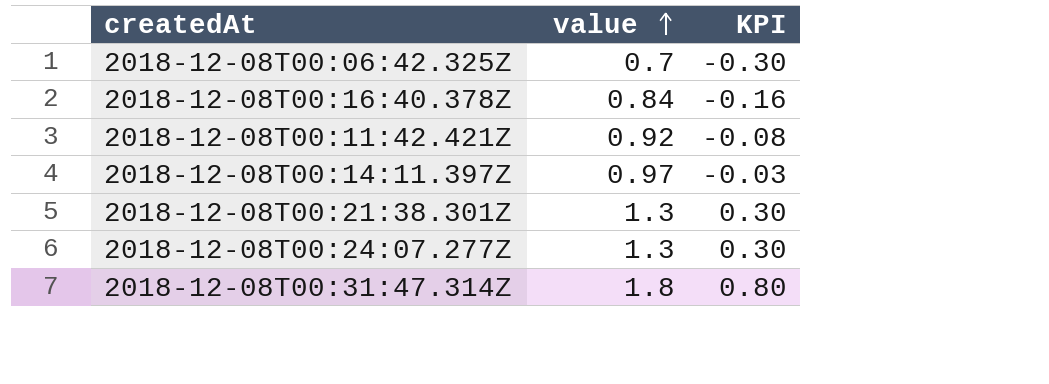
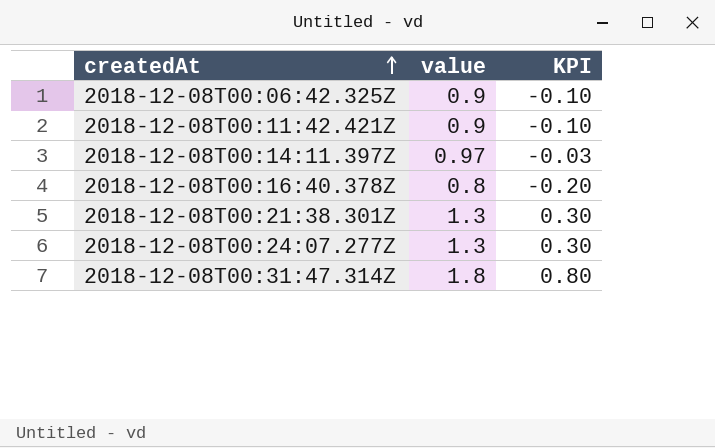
row order: value ascending -> createdAt ascending
2018-12-08T00:06:42.325Z | value: 0.7 -> 0.9
2018-12-08T00:06:42.325Z | KPI: -0.30 -> -0.10
2018-12-08T00:11:42.421Z | value: 0.92 -> 0.9
2018-12-08T00:11:42.421Z | KPI: -0.08 -> -0.10
2018-12-08T00:16:40.378Z | value: 0.84 -> 0.8
2018-12-08T00:16:40.378Z | KPI: -0.16 -> -0.20

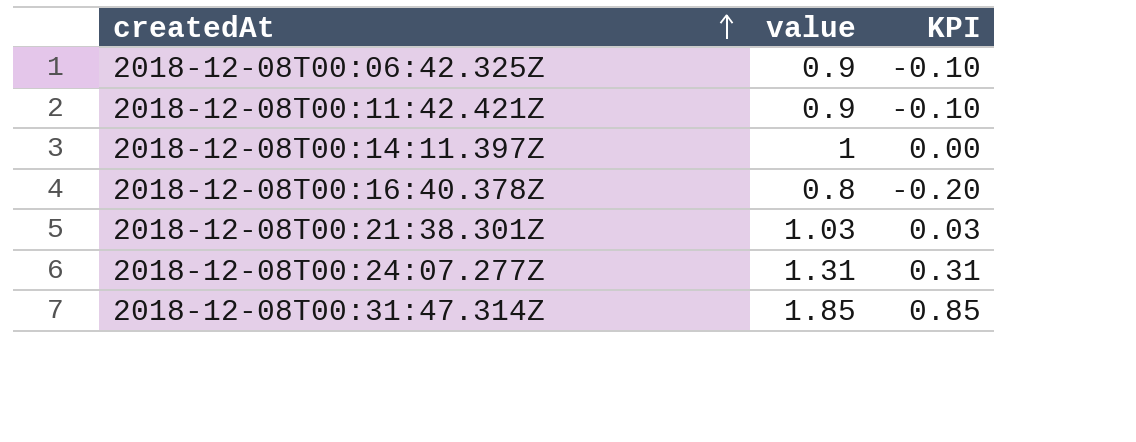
2018-12-08T00:14:11.397Z | value: 0.97 -> 1
2018-12-08T00:14:11.397Z | KPI: -0.03 -> 0.00
2018-12-08T00:21:38.301Z | value: 1.3 -> 1.03
2018-12-08T00:21:38.301Z | KPI: 0.30 -> 0.03
2018-12-08T00:24:07.277Z | value: 1.3 -> 1.31
2018-12-08T00:24:07.277Z | KPI: 0.30 -> 0.31
2018-12-08T00:31:47.314Z | value: 1.8 -> 1.85
2018-12-08T00:31:47.314Z | KPI: 0.80 -> 0.85

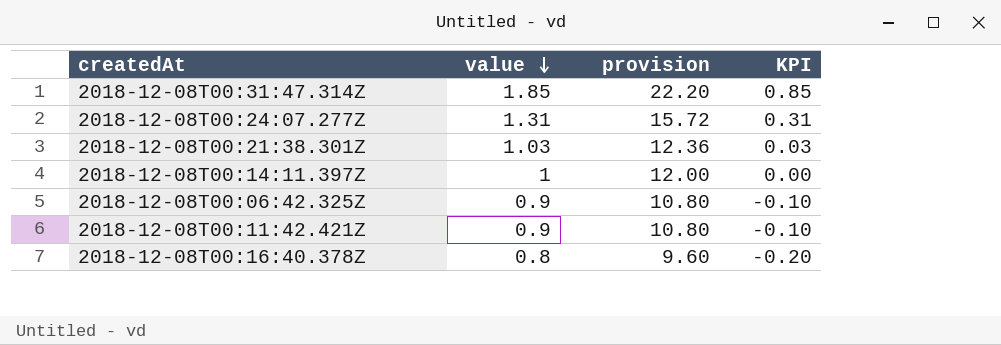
row order: createdAt ascending -> value descending
column provision | formula: none -> [value] * 12

